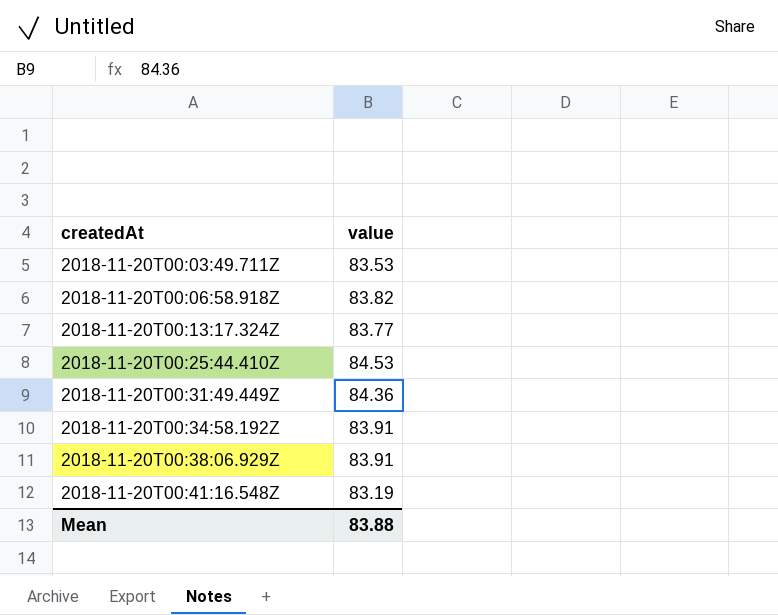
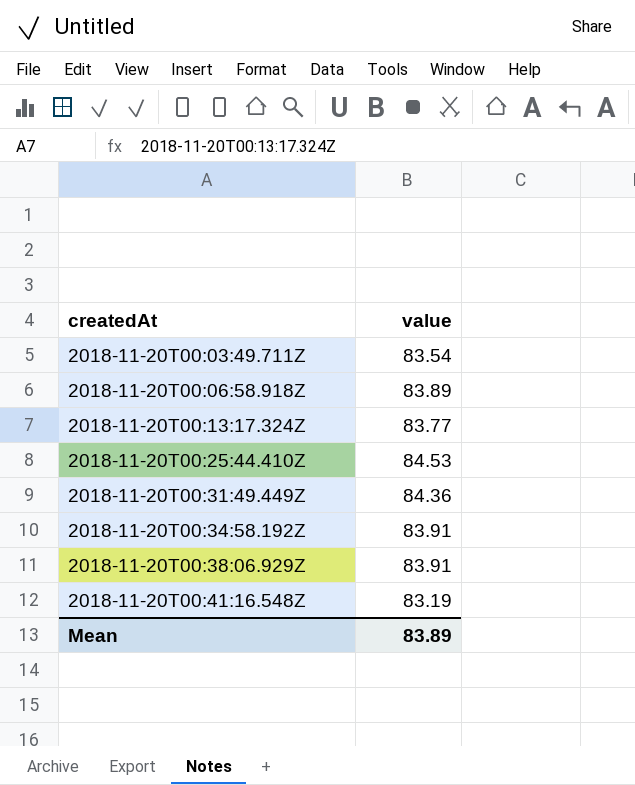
2018-11-20T00:03:49.711Z | value: 83.53 -> 83.54
2018-11-20T00:06:58.918Z | value: 83.82 -> 83.89
Mean | value: 83.88 -> 83.89

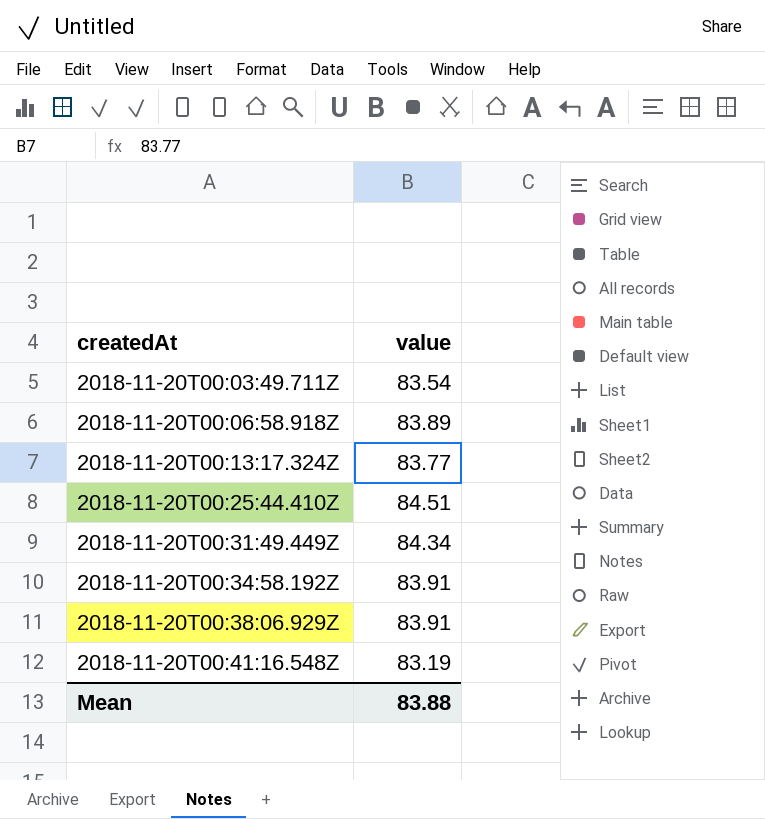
2018-11-20T00:25:44.410Z | value: 84.53 -> 84.51
2018-11-20T00:31:49.449Z | value: 84.36 -> 84.34
Mean | value: 83.89 -> 83.88

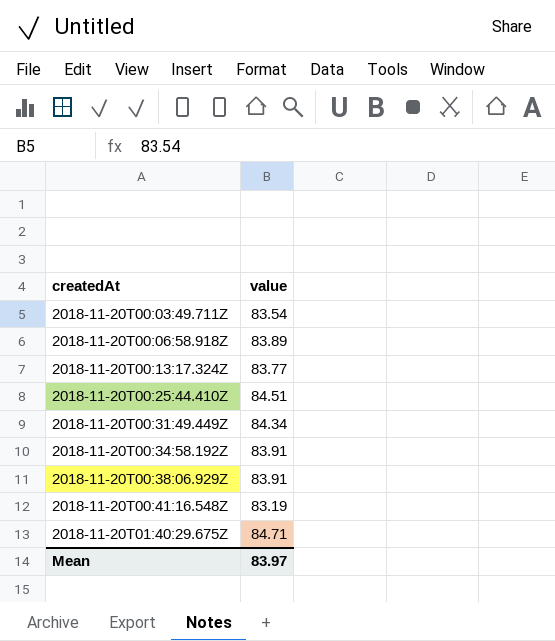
row 2018-11-20T01:40:29.675Z: none -> 84.71
Mean | value: 83.88 -> 83.97

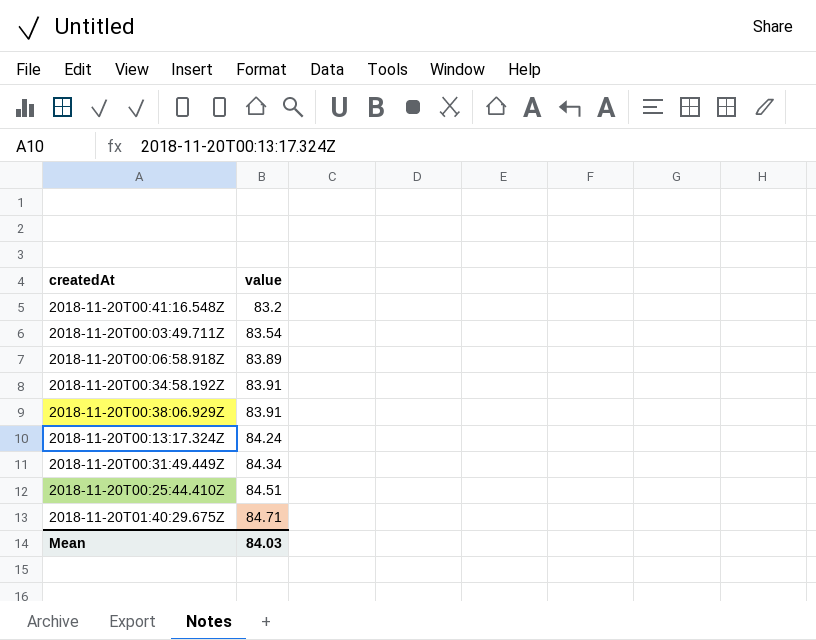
row order: createdAt ascending -> value ascending
2018-11-20T00:41:16.548Z | value: 83.19 -> 83.2
2018-11-20T00:13:17.324Z | value: 83.77 -> 84.24
Mean | value: 83.97 -> 84.03

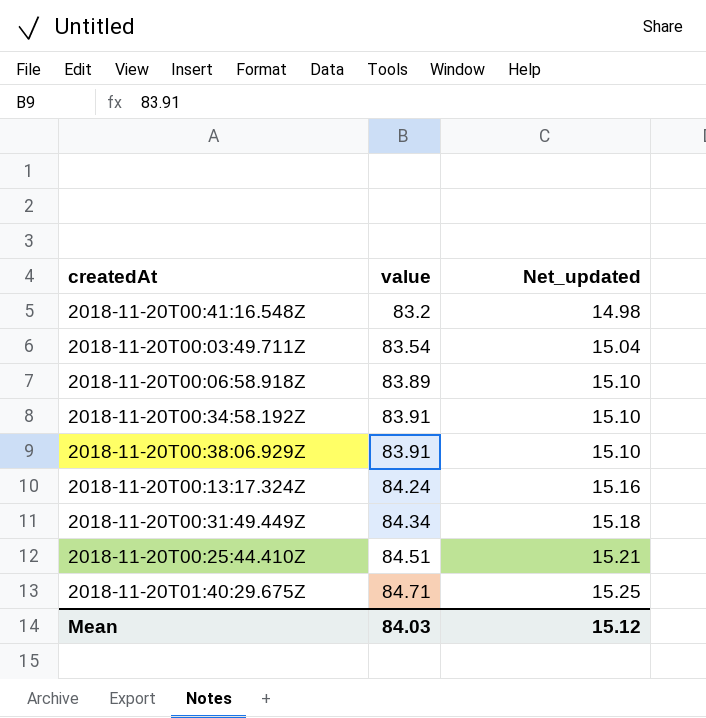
column Net_updated | formula: none -> [value] * 0.18

